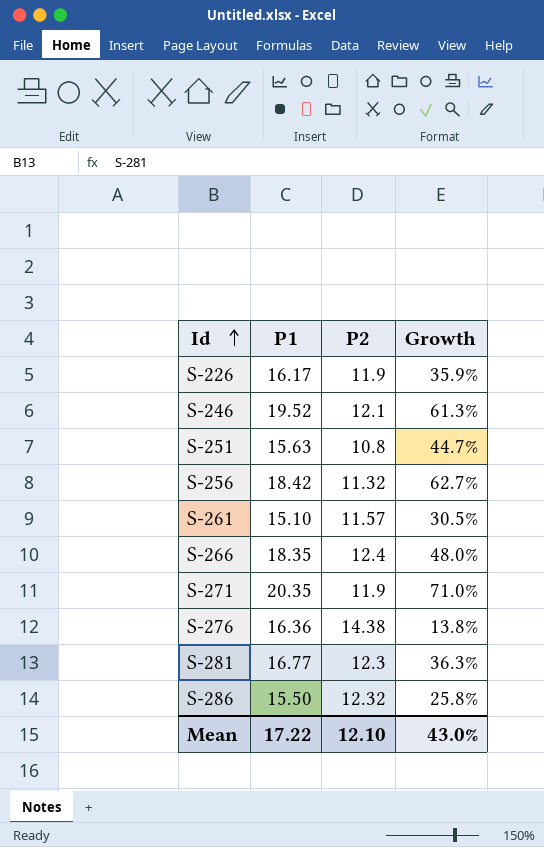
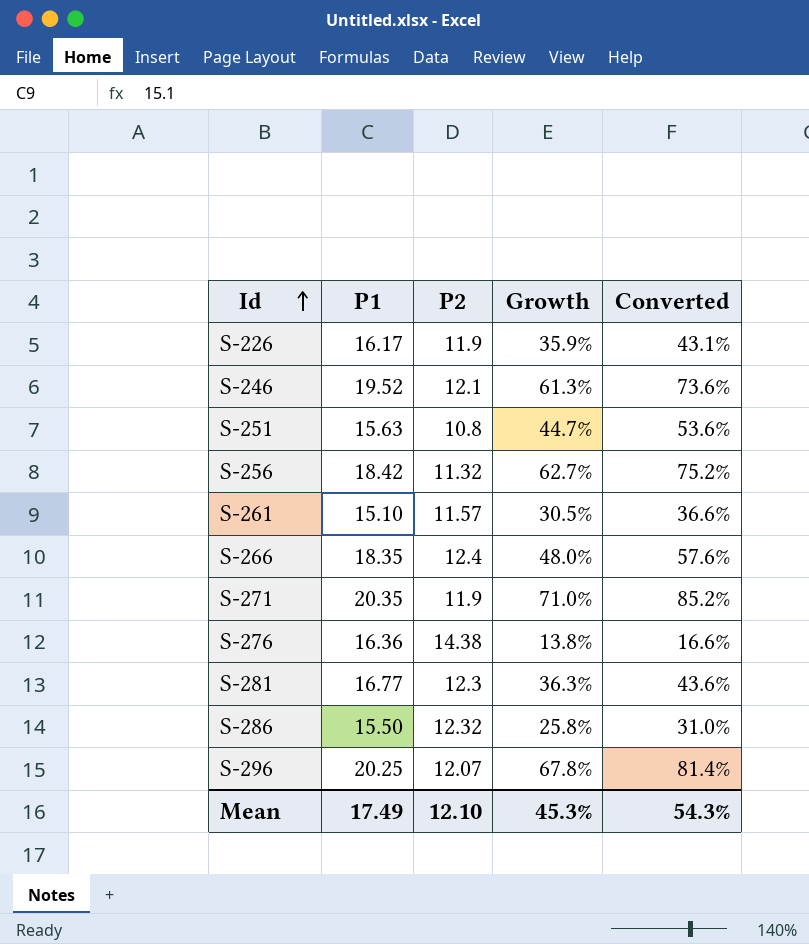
column Converted | formula: none -> [Growth] * 1.2
row S-296: none -> 20.25 | 12.07 | 67.8% | 81.4%
Mean | P1: 17.22 -> 17.49
Mean | Growth: 43.0% -> 45.3%

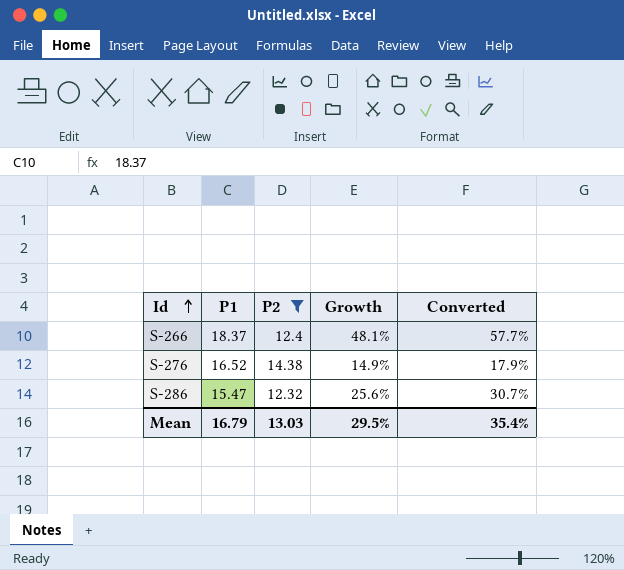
filter: none -> P2 >= 12.32
S-266 | P1: 18.35 -> 18.37
S-266 | Growth: 48.0% -> 48.1%
S-266 | Converted: 57.6% -> 57.7%
S-276 | P1: 16.36 -> 16.52
S-276 | Growth: 13.8% -> 14.9%
S-276 | Converted: 16.6% -> 17.9%
S-286 | P1: 15.50 -> 15.47
S-286 | Growth: 25.8% -> 25.6%
S-286 | Converted: 31.0% -> 30.7%
Mean | P1: 17.49 -> 16.79
Mean | P2: 12.10 -> 13.03
Mean | Growth: 45.3% -> 29.5%
Mean | Converted: 54.3% -> 35.4%

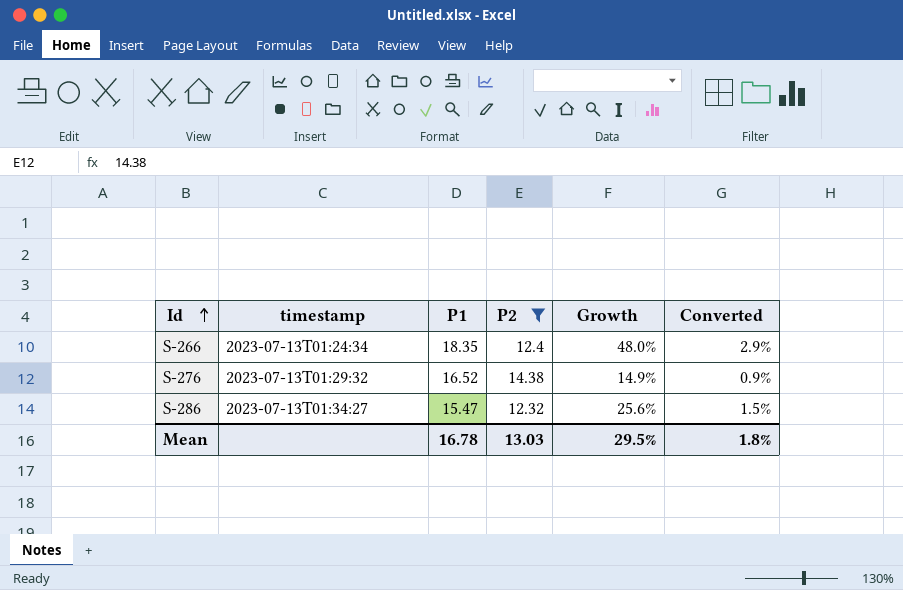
column timestamp | position: none -> 2
column Converted | formula: [Growth] * 1.2 -> [Growth] * 0.06
S-266 | P1: 18.37 -> 18.35
S-266 | Growth: 48.1% -> 48.0%
Mean | P1: 16.79 -> 16.78
Mean | Converted: 35.4% -> 1.8%

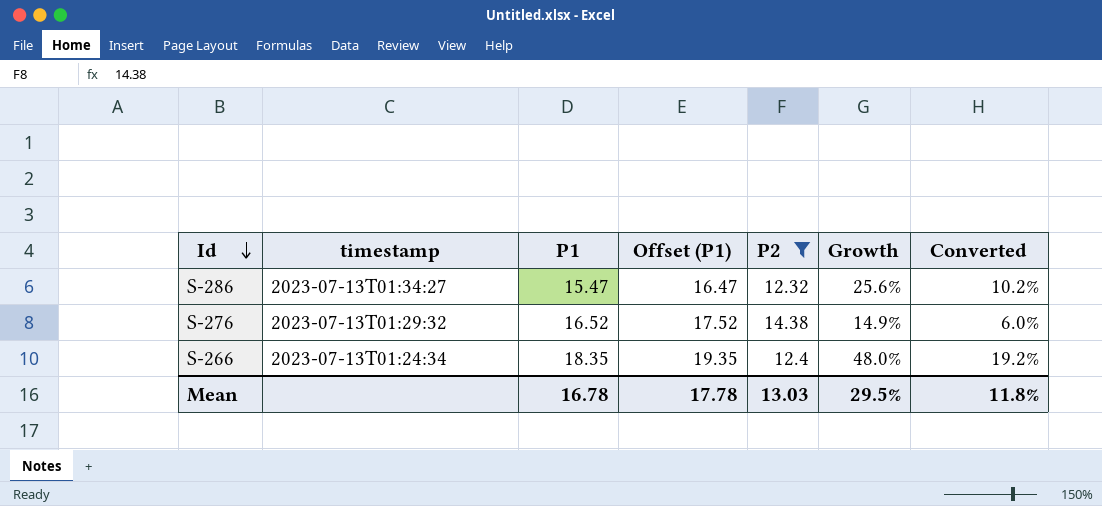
row order: Id ascending -> Id descending
column Offset (P1) | formula: none -> [P1] + 1
column Converted | formula: [Growth] * 0.06 -> [Growth] * 0.4
Mean | Converted: 1.8% -> 11.8%

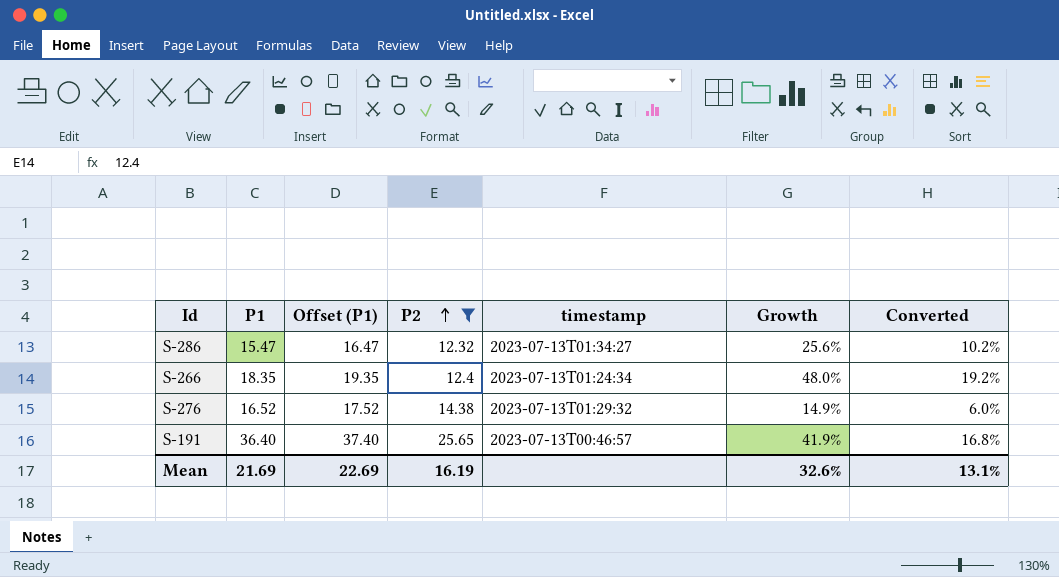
row order: Id descending -> P2 ascending
column timestamp | position: 2 -> 5
row S-191: none -> 36.40 | 37.40 | 25.65 | 2023-07-13T00:46:57 | 41.9% | 16.8%
Mean | P1: 16.78 -> 21.69
Mean | Offset (P1): 17.78 -> 22.69
Mean | P2: 13.03 -> 16.19
Mean | Growth: 29.5% -> 32.6%
Mean | Converted: 11.8% -> 13.1%

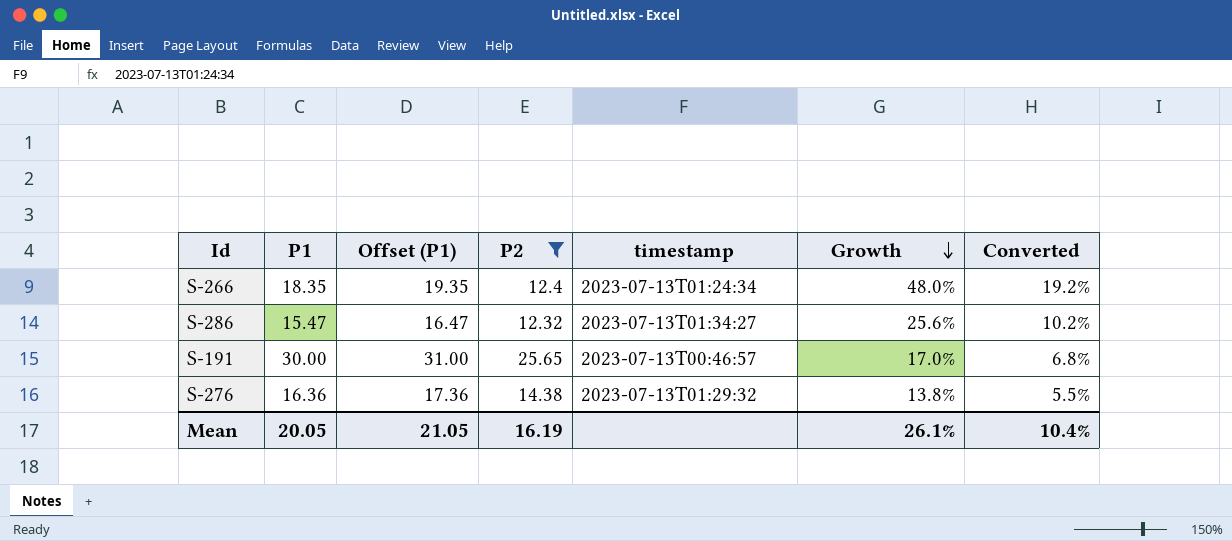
row order: P2 ascending -> Growth descending
S-191 | P1: 36.40 -> 30.00
S-191 | Offset (P1): 37.40 -> 31.00
S-191 | Growth: 41.9% -> 17.0%
S-191 | Converted: 16.8% -> 6.8%
S-276 | P1: 16.52 -> 16.36
S-276 | Offset (P1): 17.52 -> 17.36
S-276 | Growth: 14.9% -> 13.8%
S-276 | Converted: 6.0% -> 5.5%
Mean | P1: 21.69 -> 20.05
Mean | Offset (P1): 22.69 -> 21.05
Mean | Growth: 32.6% -> 26.1%
Mean | Converted: 13.1% -> 10.4%

